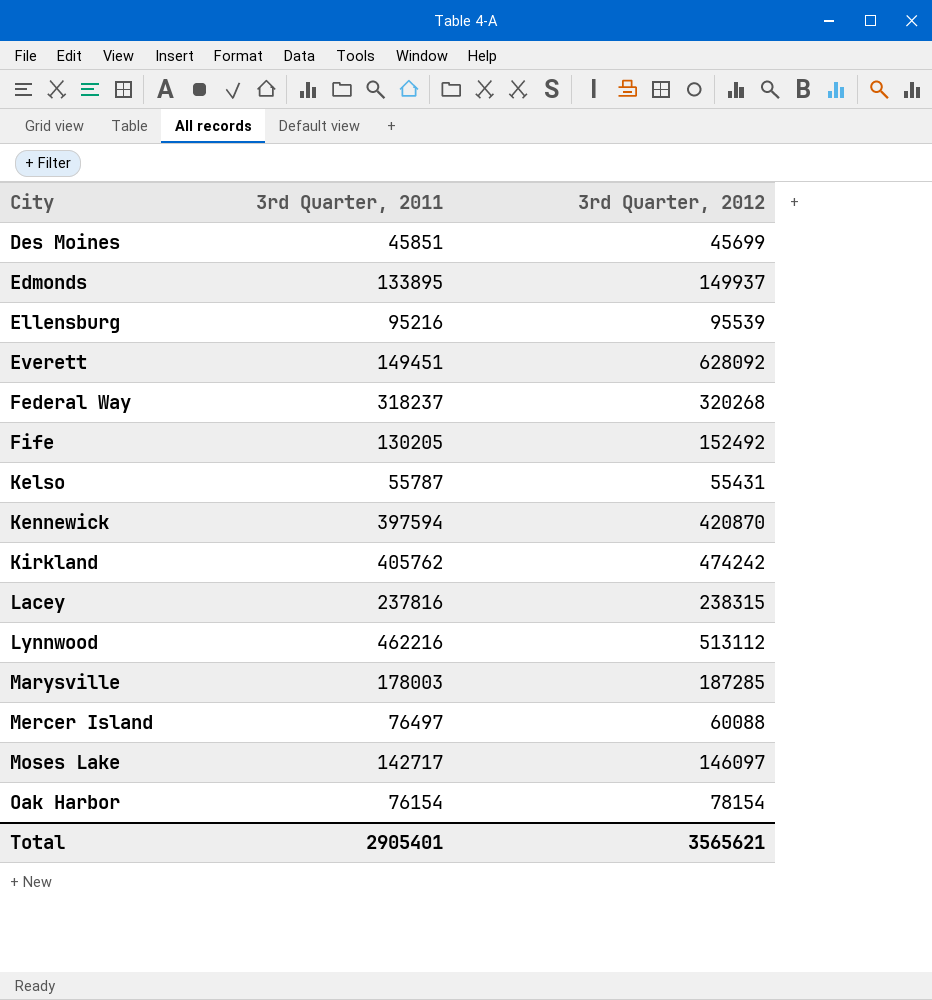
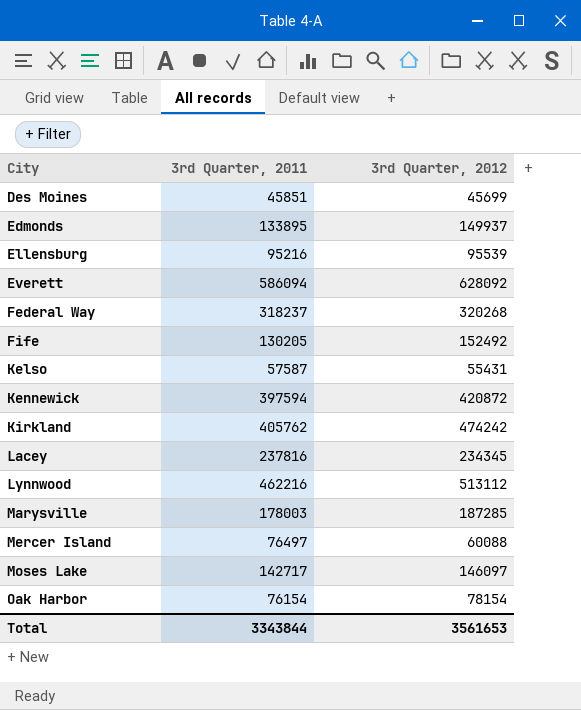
Everett | 3rd Quarter, 2011: 149451 -> 586094
Kelso | 3rd Quarter, 2011: 55787 -> 57587
Kennewick | 3rd Quarter, 2012: 420870 -> 420872
Lacey | 3rd Quarter, 2012: 238315 -> 234345
Total | 3rd Quarter, 2011: 2905401 -> 3343844
Total | 3rd Quarter, 2012: 3565621 -> 3561653

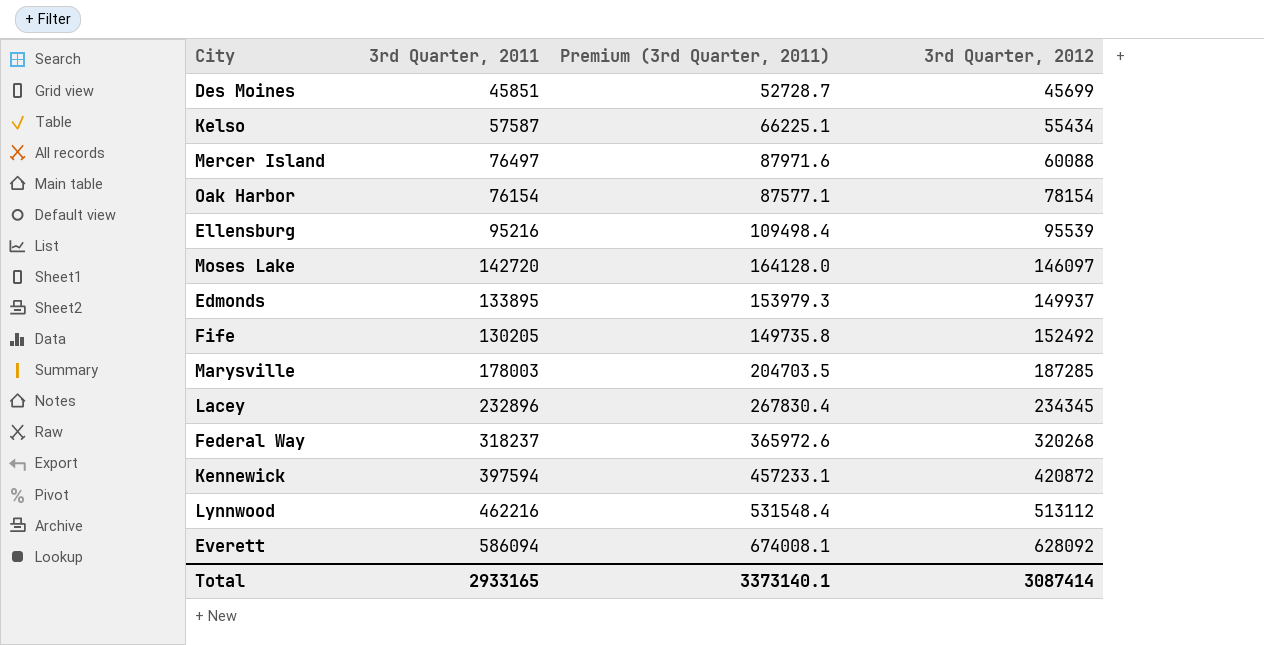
row order: City ascending -> 3rd Quarter, 2012 ascending
column Premium (3rd Quarter, 2011) | formula: none -> [3rd Quarter, 2011] * 1.15
row Kirkland: 405762 | 474242 -> none
Kelso | 3rd Quarter, 2012: 55431 -> 55434
Moses Lake | 3rd Quarter, 2011: 142717 -> 142720
Lacey | 3rd Quarter, 2011: 237816 -> 232896
Total | 3rd Quarter, 2011: 3343844 -> 2933165
Total | 3rd Quarter, 2012: 3561653 -> 3087414

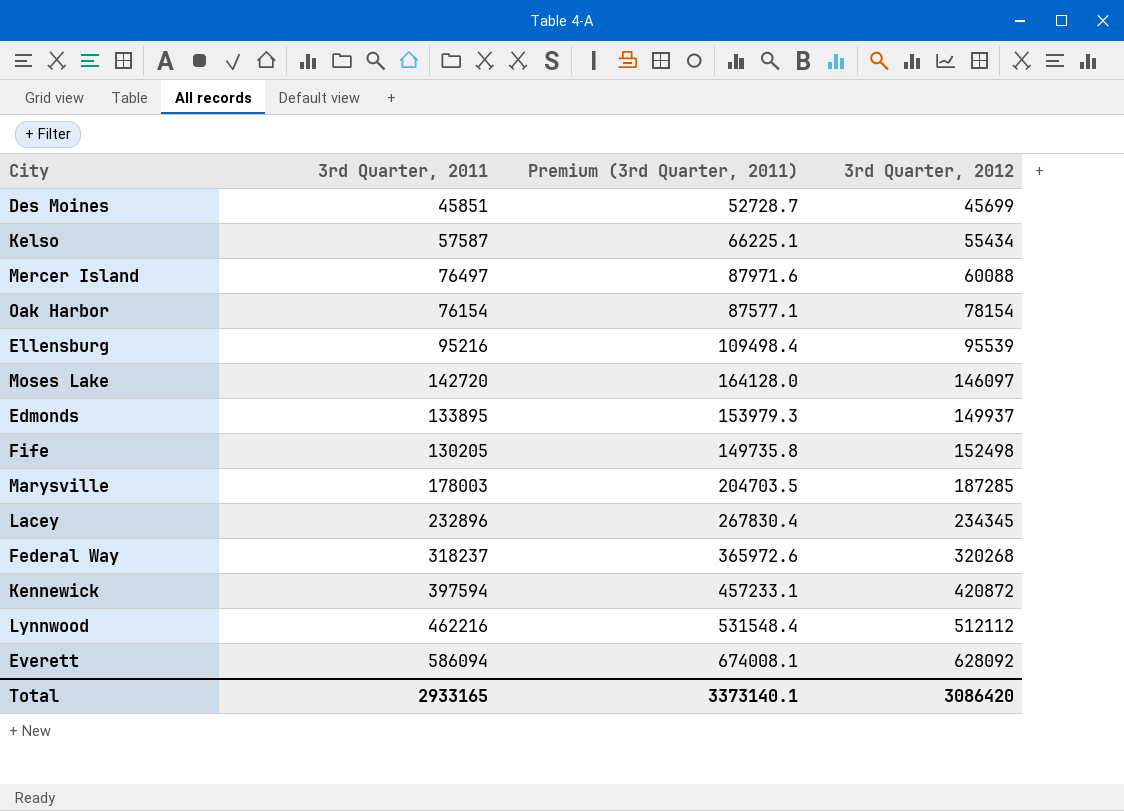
Fife | 3rd Quarter, 2012: 152492 -> 152498
Lynnwood | 3rd Quarter, 2012: 513112 -> 512112
Total | 3rd Quarter, 2012: 3087414 -> 3086420

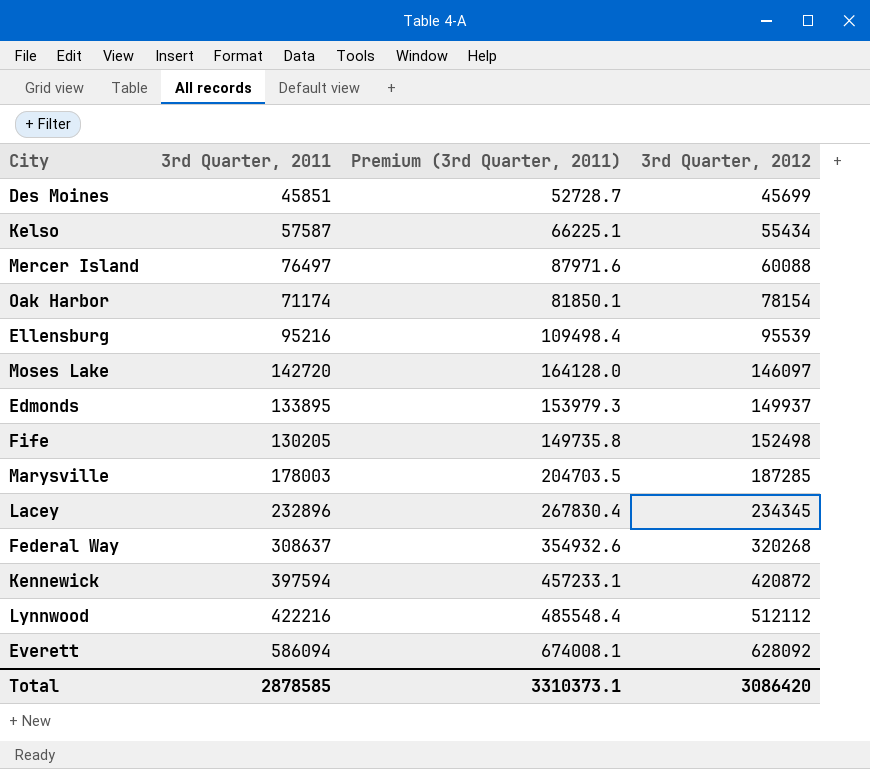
Oak Harbor | 3rd Quarter, 2011: 76154 -> 71174
Oak Harbor | Premium (3rd Quarter, 2011): 87577.1 -> 81850.1
Federal Way | 3rd Quarter, 2011: 318237 -> 308637
Federal Way | Premium (3rd Quarter, 2011): 365972.6 -> 354932.6
Lynnwood | 3rd Quarter, 2011: 462216 -> 422216
Lynnwood | Premium (3rd Quarter, 2011): 531548.4 -> 485548.4
Total | 3rd Quarter, 2011: 2933165 -> 2878585
Total | Premium (3rd Quarter, 2011): 3373140.1 -> 3310373.1

